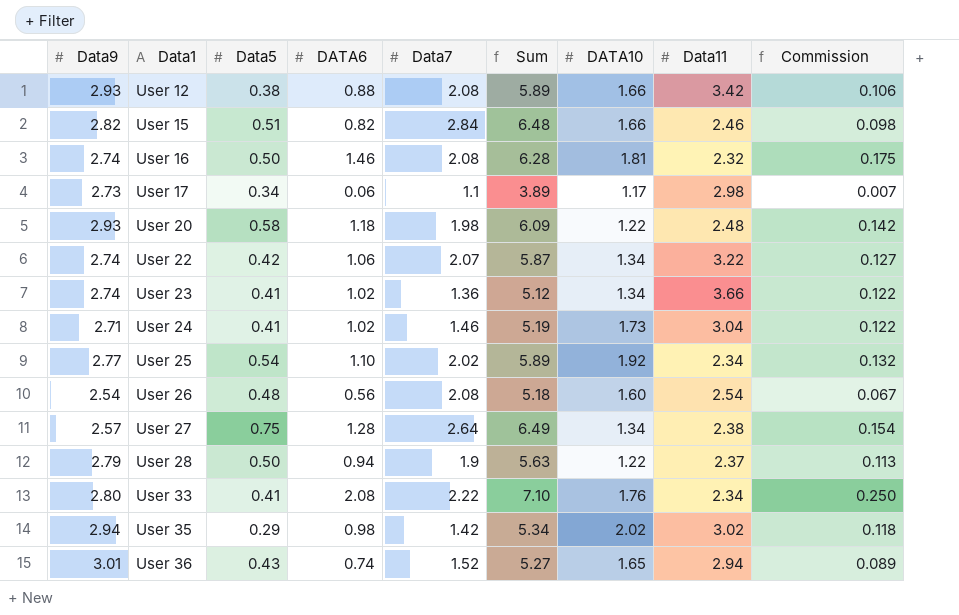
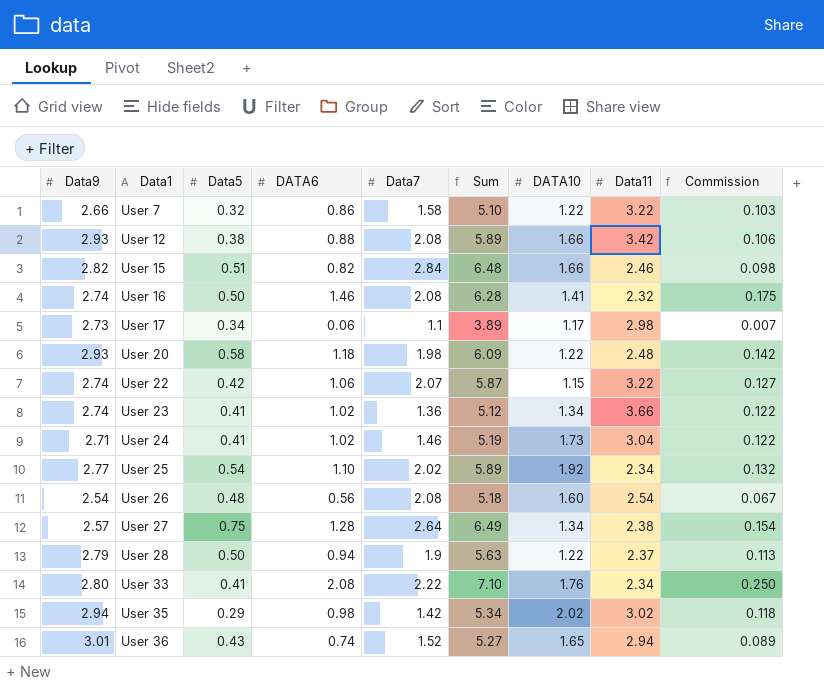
row User 7: none -> 2.66 | 0.32 | 0.86 | 1.58 | 5.10 | 1.22 | 3.22 | 0.103
User 16 | DATA10: 1.81 -> 1.41
User 22 | DATA10: 1.34 -> 1.15

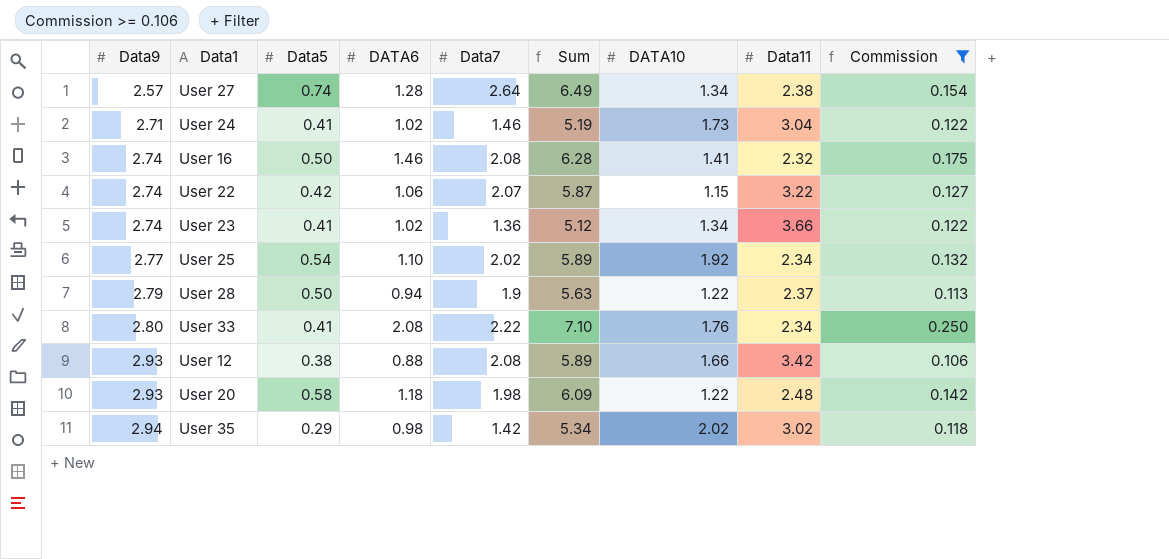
filter: none -> Commission >= 0.106
row order: Data1 ascending -> Data9 ascending
User 27 | Data5: 0.75 -> 0.74

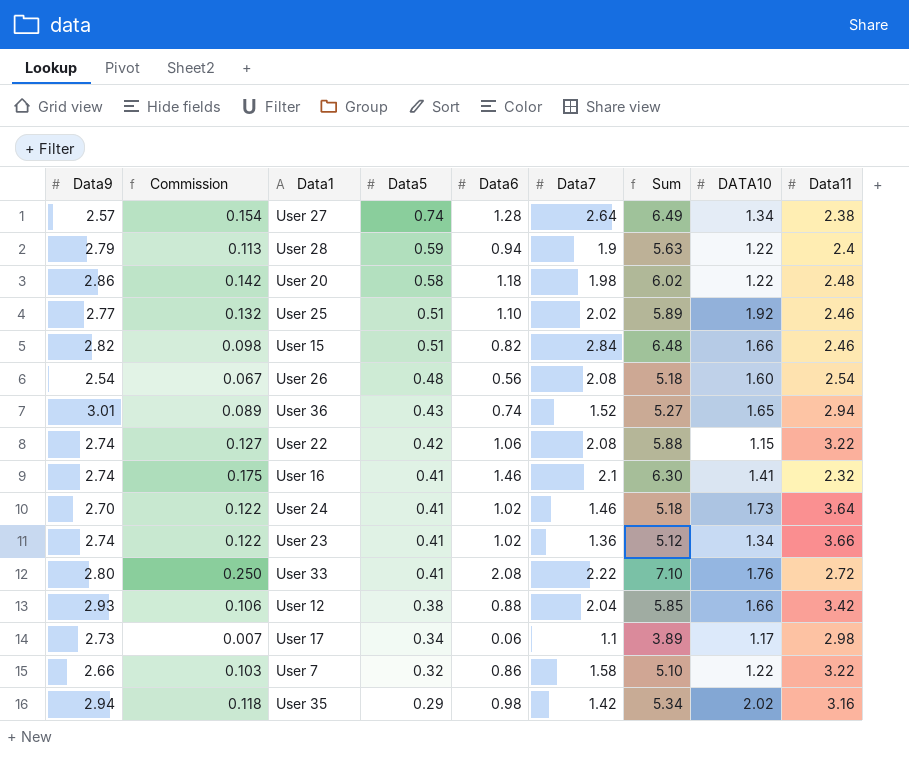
filter: Commission >= 0.106 -> none
row order: Data9 ascending -> Data5 descending
column Commission | position: 9 -> 2
column name: DATA6 -> Data6
User 28 | Data5: 0.50 -> 0.59
User 28 | Data11: 2.37 -> 2.4
User 20 | Data9: 2.93 -> 2.86
User 20 | Sum: 6.09 -> 6.02
User 25 | Data5: 0.54 -> 0.51
User 25 | Data11: 2.34 -> 2.46
User 22 | Data7: 2.07 -> 2.08
User 22 | Sum: 5.87 -> 5.88
User 16 | Data5: 0.50 -> 0.41
User 16 | Data7: 2.08 -> 2.1
User 16 | Sum: 6.28 -> 6.30
User 24 | Data9: 2.71 -> 2.70
User 24 | Sum: 5.19 -> 5.18
User 24 | Data11: 3.04 -> 3.64
User 33 | Data11: 2.34 -> 2.72
User 12 | Data7: 2.08 -> 2.04
User 12 | Sum: 5.89 -> 5.85
User 35 | Data11: 3.02 -> 3.16

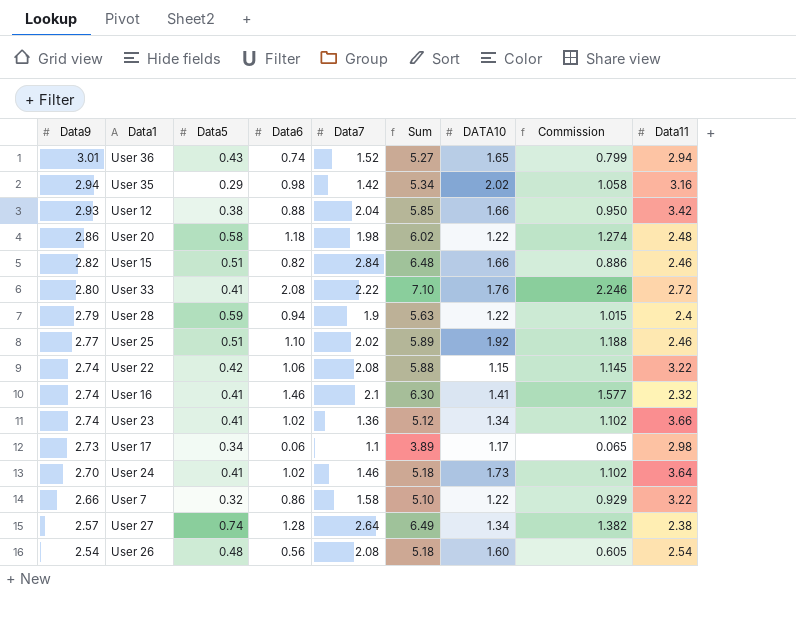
row order: Data5 descending -> Data9 descending
column Commission | formula: [Data6] * 0.12 -> [Data6] * 1.08
column Commission | position: 2 -> 8

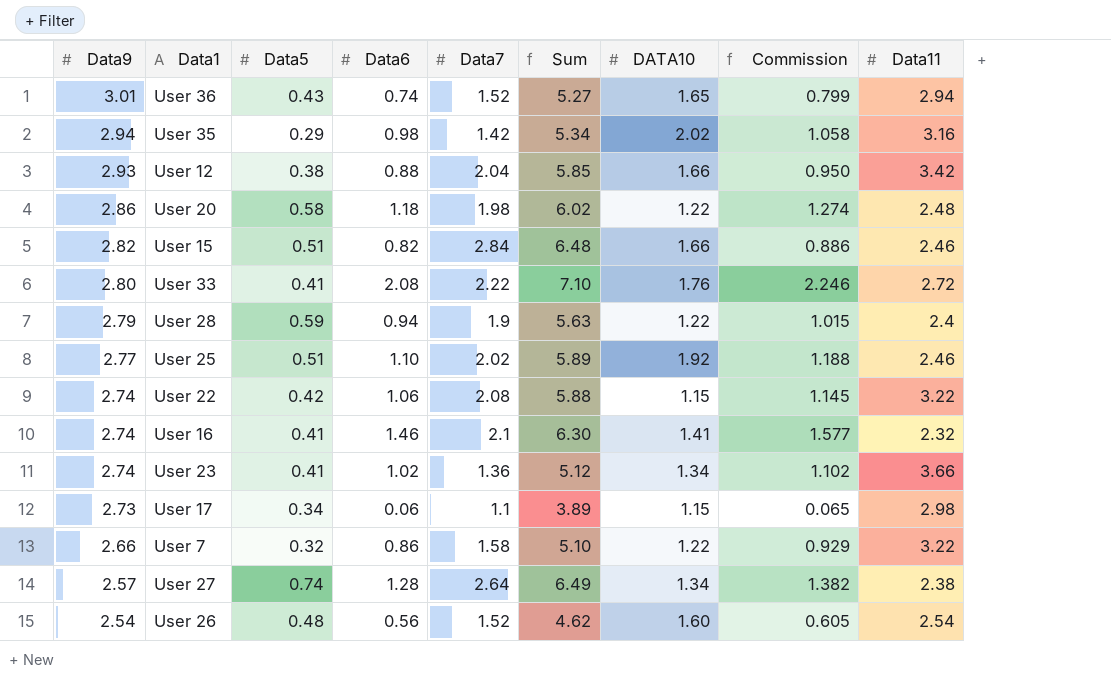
row User 24: 2.70 | 0.41 | 1.02 | 1.46 | 5.18 | 1.73 | 1.102 | 3.64 -> none
User 17 | DATA10: 1.17 -> 1.15
User 26 | Data7: 2.08 -> 1.52
User 26 | Sum: 5.18 -> 4.62

